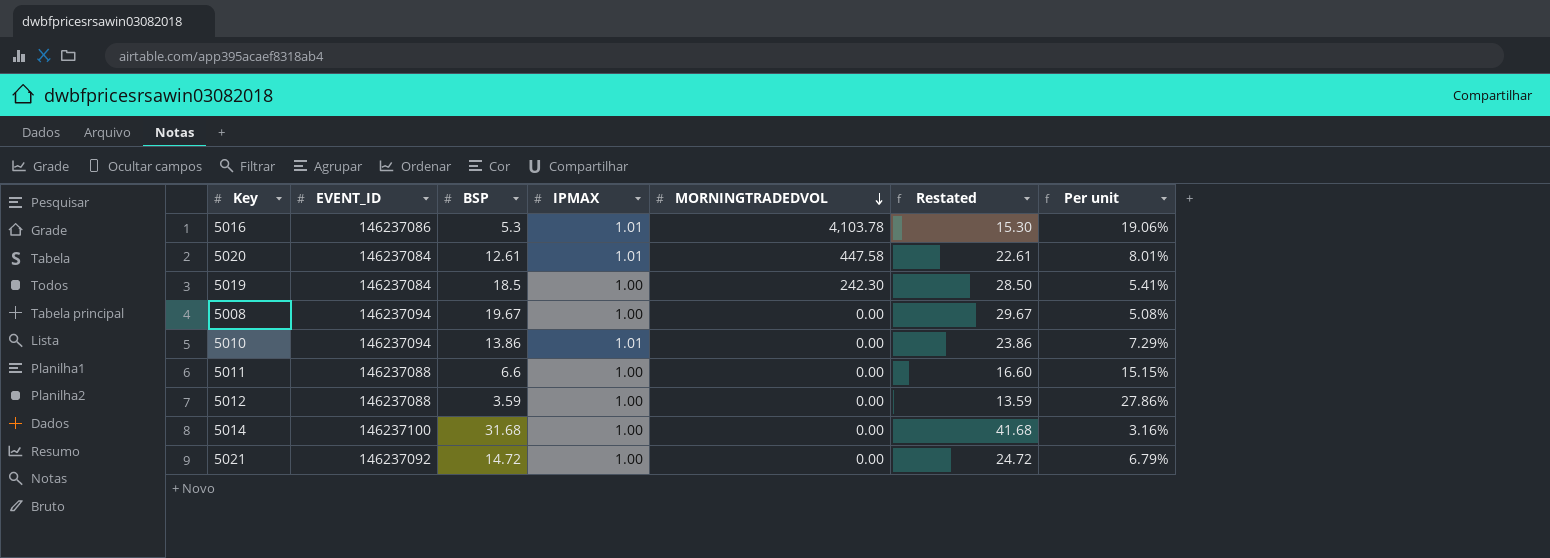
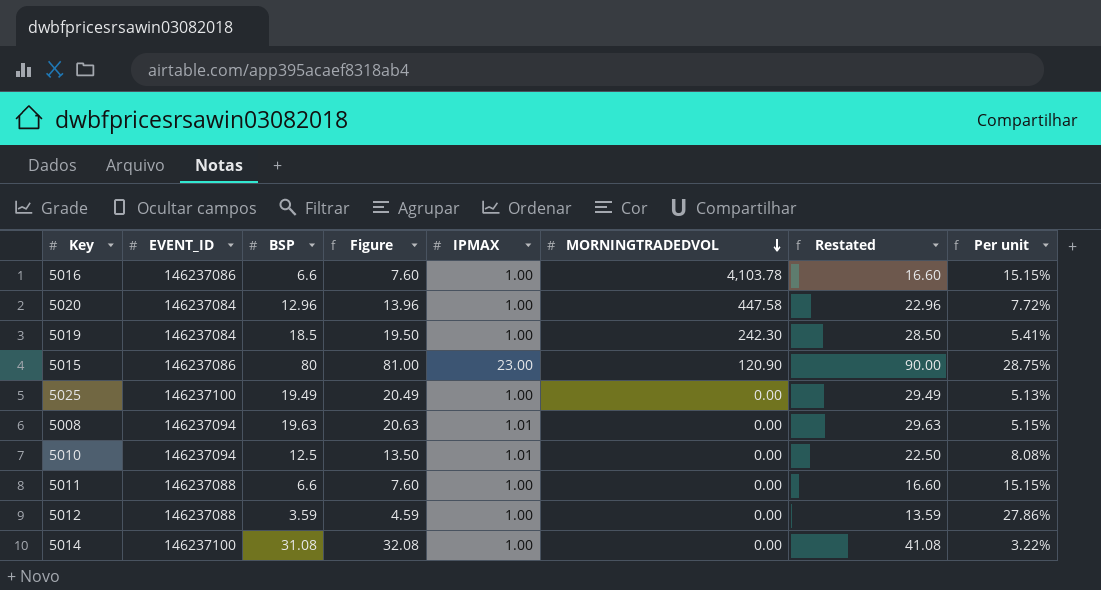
column Figure | formula: none -> [BSP] + 1
row 5021: 146237092 | 14.72 | 1.00 | 0.00 | 24.72 | 6.79% -> none
5016 | BSP: 5.3 -> 6.6
5016 | IPMAX: 1.01 -> 1.00
5016 | Restated: 15.30 -> 16.60
5016 | Per unit: 19.06% -> 15.15%
5020 | BSP: 12.61 -> 12.96
5020 | IPMAX: 1.01 -> 1.00
5020 | Restated: 22.61 -> 22.96
5020 | Per unit: 8.01% -> 7.72%
row 5015: none -> 146237086 | 80 | 81.00 | 23.00 | 120.90 | 90.00 | 28.75%
row 5025: none -> 146237100 | 19.49 | 20.49 | 1.00 | 0.00 | 29.49 | 5.13%
5008 | BSP: 19.67 -> 19.63
5008 | IPMAX: 1.00 -> 1.01
5008 | Restated: 29.67 -> 29.63
5008 | Per unit: 5.08% -> 5.15%
5010 | BSP: 13.86 -> 12.5
5010 | Restated: 23.86 -> 22.50
5010 | Per unit: 7.29% -> 8.08%
5014 | BSP: 31.68 -> 31.08
5014 | Restated: 41.68 -> 41.08
5014 | Per unit: 3.16% -> 3.22%

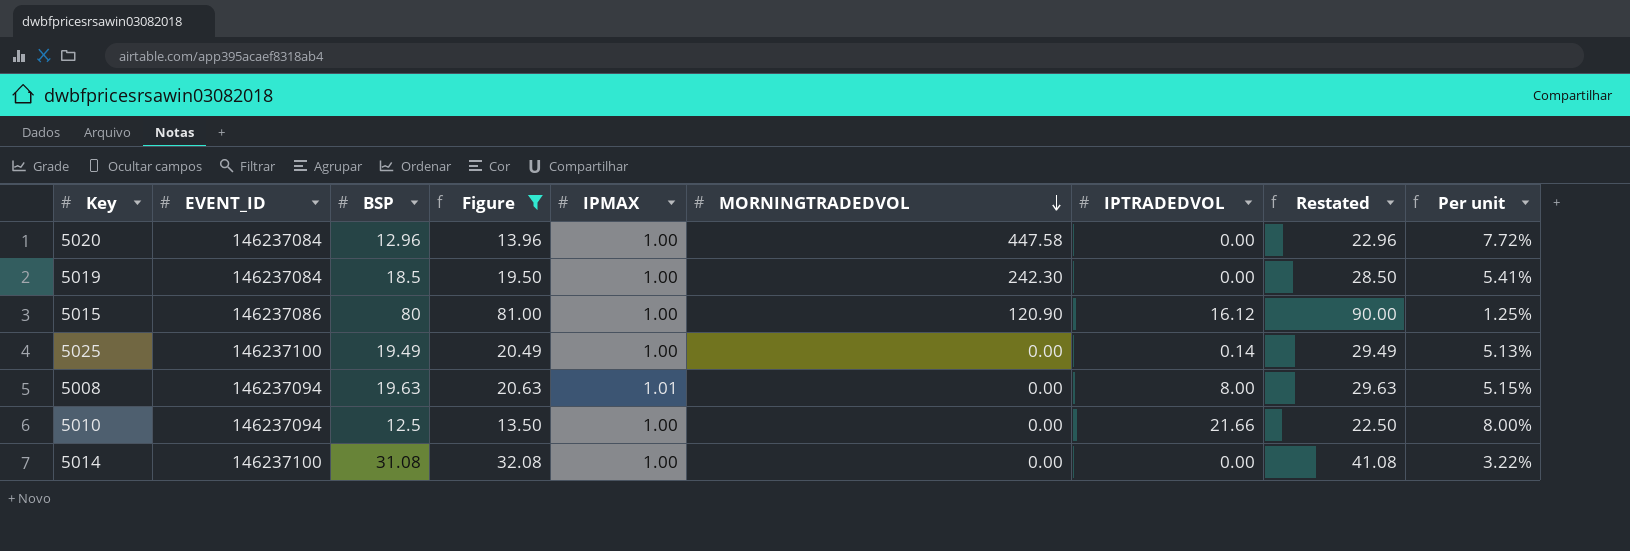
filter: none -> Figure >= 13.50
column IPTRADEDVOL | position: none -> 7
5015 | IPMAX: 23.00 -> 1.00
5015 | Per unit: 28.75% -> 1.25%
5010 | IPMAX: 1.01 -> 1.00
5010 | Per unit: 8.08% -> 8.00%

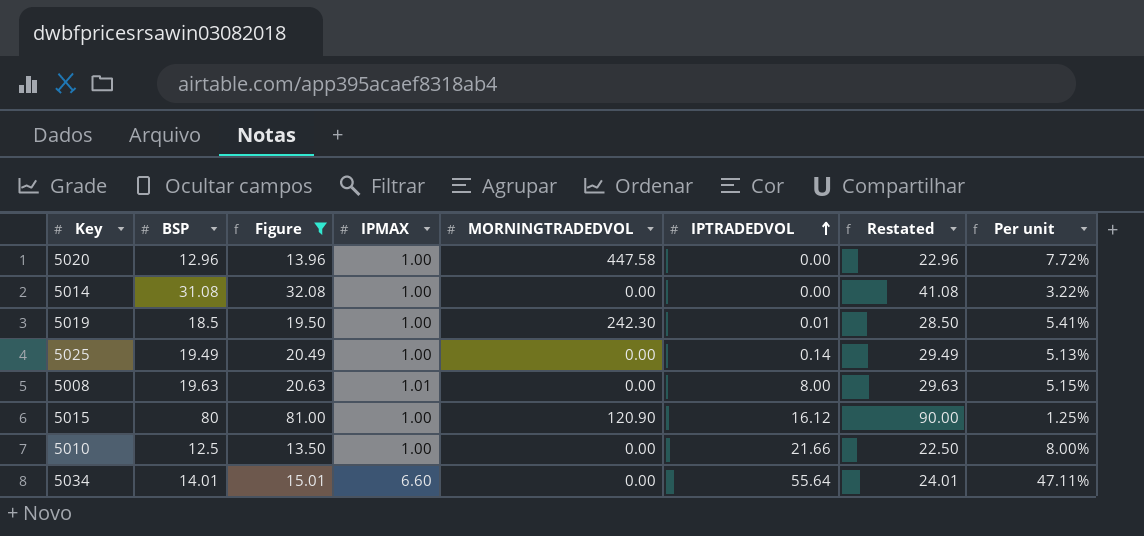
row order: MORNINGTRADEDVOL descending -> IPTRADEDVOL ascending
column EVENT_ID | position: 2 -> none
5019 | IPTRADEDVOL: 0.00 -> 0.01
row 5034: none -> 14.01 | 15.01 | 6.60 | 0.00 | 55.64 | 24.01 | 47.11%

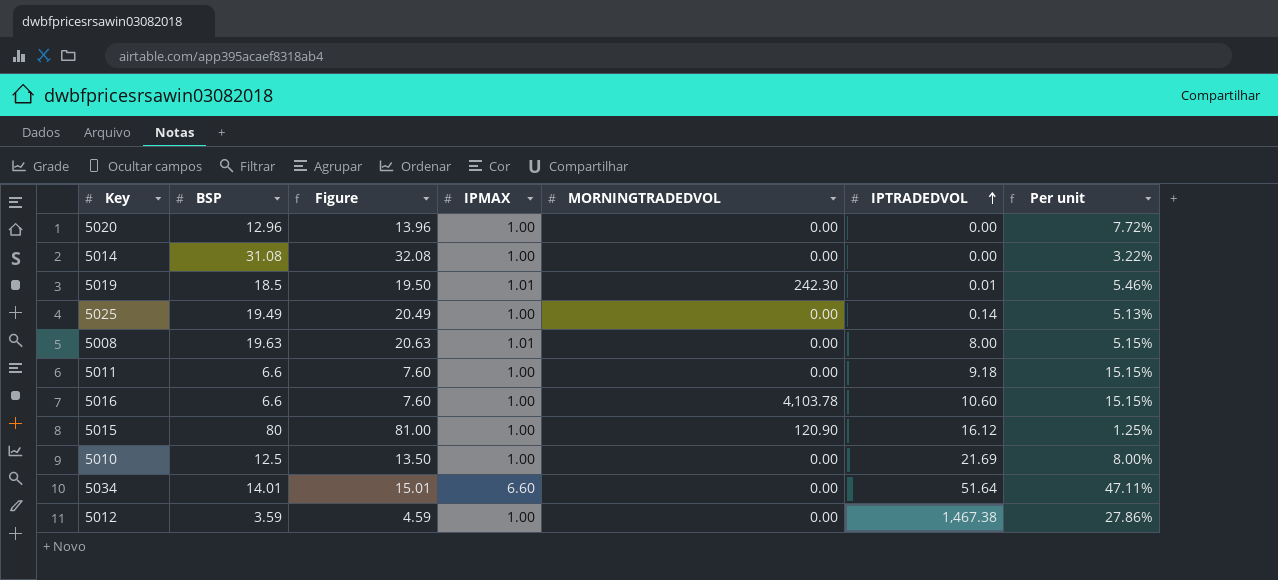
filter: Figure >= 13.50 -> none
column Restated | formula: [BSP] + 10 -> none
5020 | MORNINGTRADEDVOL: 447.58 -> 0.00
5019 | IPMAX: 1.00 -> 1.01
5019 | Per unit: 5.41% -> 5.46%
5010 | IPTRADEDVOL: 21.66 -> 21.69
5034 | IPTRADEDVOL: 55.64 -> 51.64

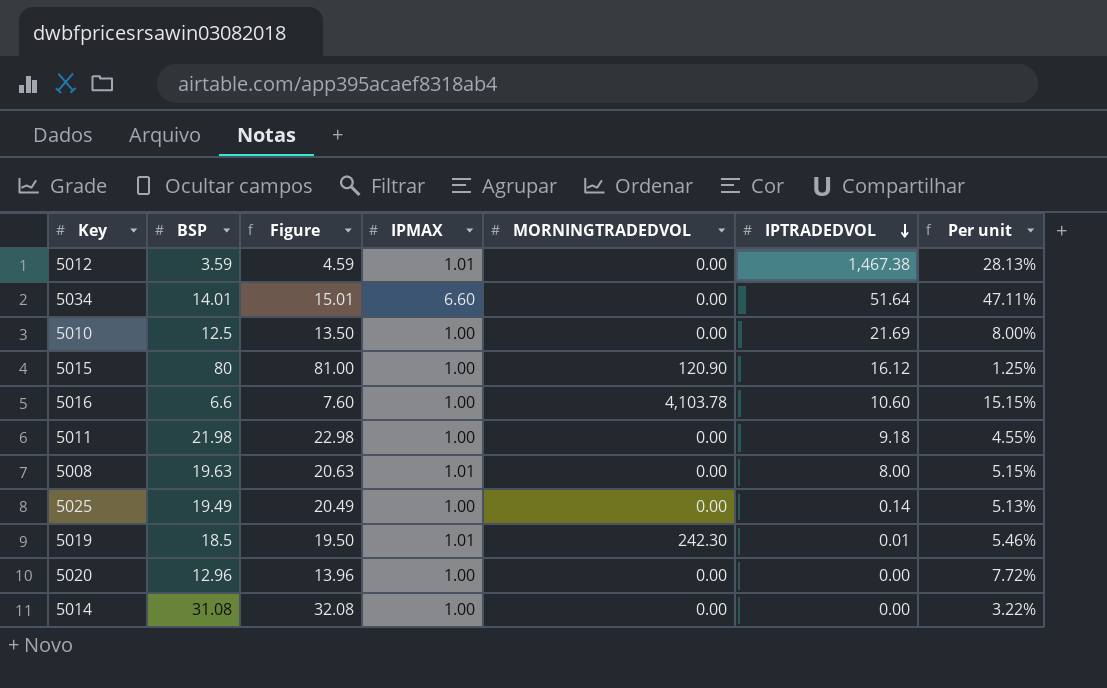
row order: IPTRADEDVOL ascending -> IPTRADEDVOL descending
5012 | IPMAX: 1.00 -> 1.01
5012 | Per unit: 27.86% -> 28.13%
5011 | BSP: 6.6 -> 21.98
5011 | Figure: 7.60 -> 22.98
5011 | Per unit: 15.15% -> 4.55%

